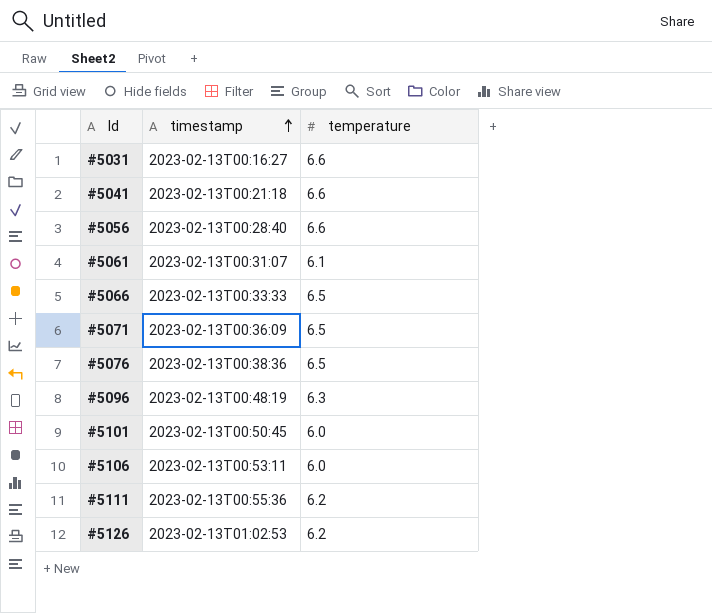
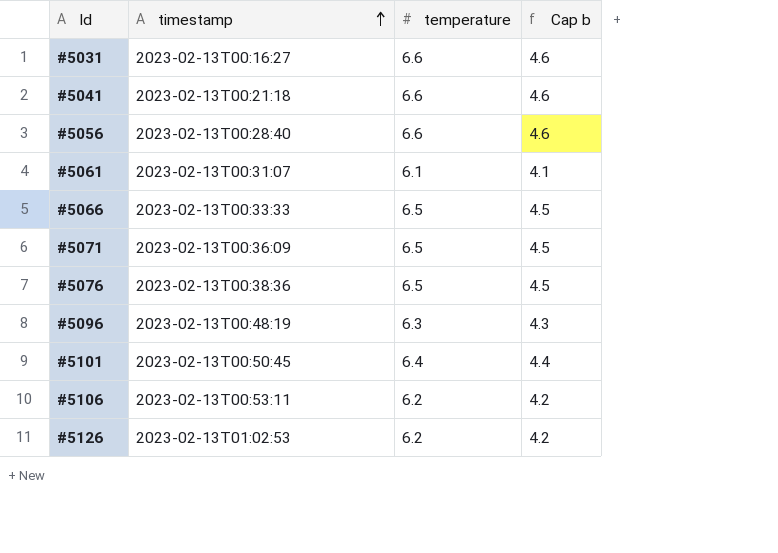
column Cap b | formula: none -> [temperature] - 2
row #5111: 2023-02-13T00:55:36 | 6.2 -> none
#5101 | temperature: 6.0 -> 6.4
#5106 | temperature: 6.0 -> 6.2

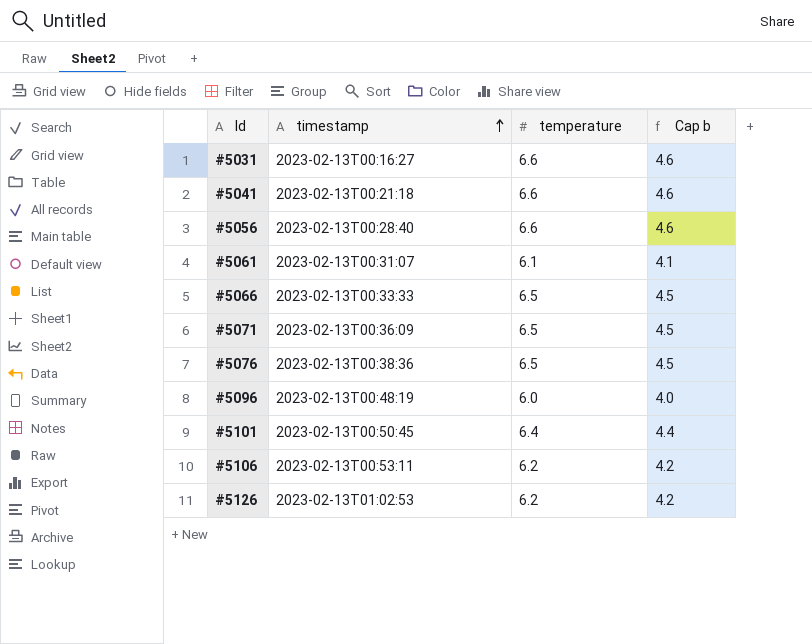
#5096 | temperature: 6.3 -> 6.0
#5096 | Cap b: 4.3 -> 4.0

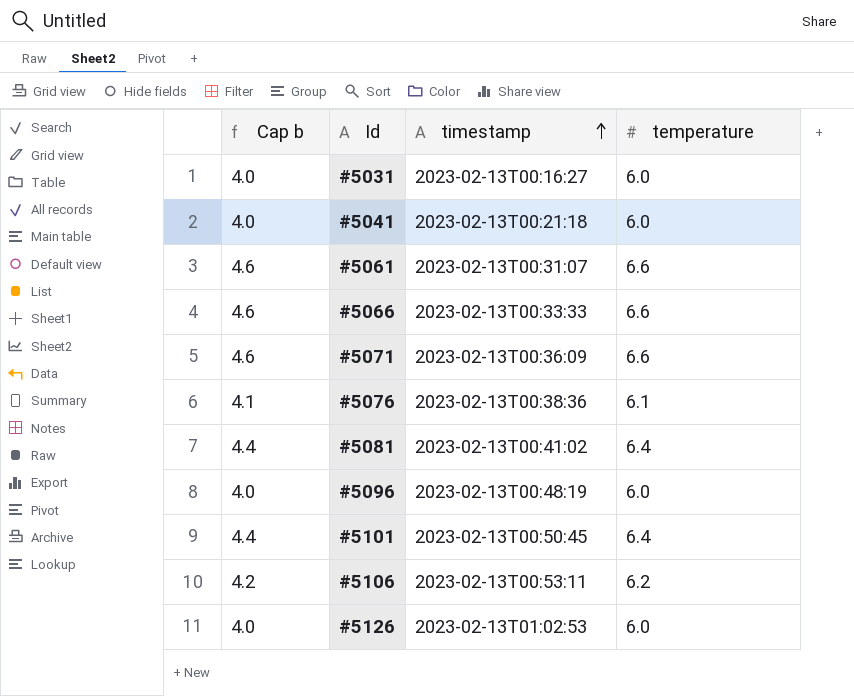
column Cap b | position: 4 -> 1
row #5056: 2023-02-13T00:28:40 | 6.6 | 4.6 -> none
#5031 | Cap b: 4.6 -> 4.0
#5031 | temperature: 6.6 -> 6.0
#5041 | Cap b: 4.6 -> 4.0
#5041 | temperature: 6.6 -> 6.0
#5061 | Cap b: 4.1 -> 4.6
#5061 | temperature: 6.1 -> 6.6
#5066 | Cap b: 4.5 -> 4.6
#5066 | temperature: 6.5 -> 6.6
#5071 | Cap b: 4.5 -> 4.6
#5071 | temperature: 6.5 -> 6.6
#5076 | Cap b: 4.5 -> 4.1
#5076 | temperature: 6.5 -> 6.1
row #5081: none -> 4.4 | 2023-02-13T00:41:02 | 6.4
#5126 | Cap b: 4.2 -> 4.0
#5126 | temperature: 6.2 -> 6.0

